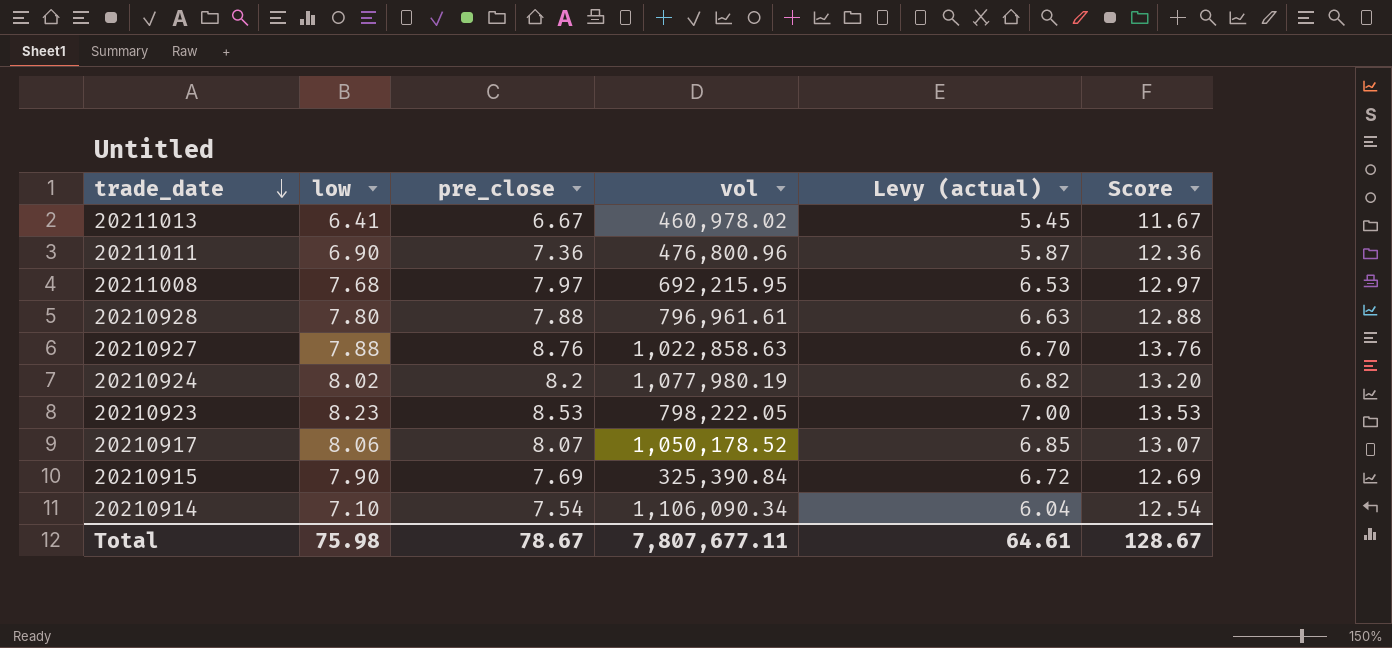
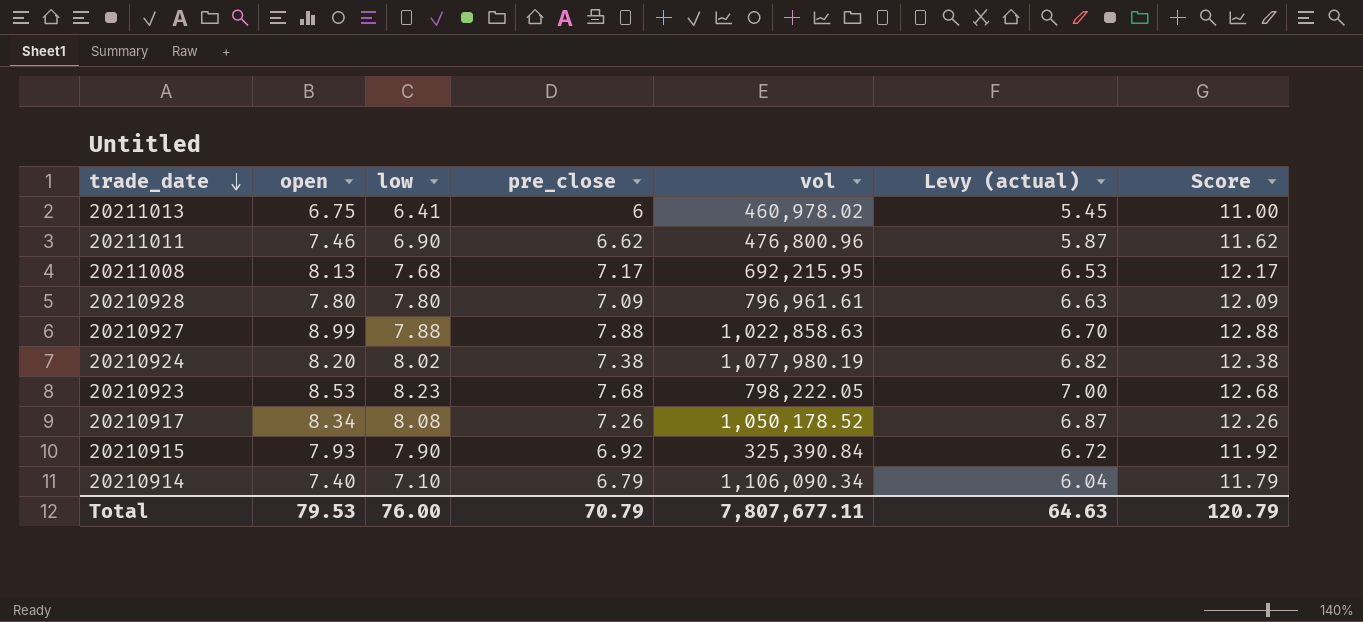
column open | position: none -> 2
20211013 | pre_close: 6.67 -> 6
20211013 | Score: 11.67 -> 11.00
20211011 | pre_close: 7.36 -> 6.62
20211011 | Score: 12.36 -> 11.62
20211008 | pre_close: 7.97 -> 7.17
20211008 | Score: 12.97 -> 12.17
20210928 | pre_close: 7.88 -> 7.09
20210928 | Score: 12.88 -> 12.09
20210927 | pre_close: 8.76 -> 7.88
20210927 | Score: 13.76 -> 12.88
20210924 | pre_close: 8.2 -> 7.38
20210924 | Score: 13.20 -> 12.38
20210923 | pre_close: 8.53 -> 7.68
20210923 | Score: 13.53 -> 12.68
20210917 | low: 8.06 -> 8.08
20210917 | pre_close: 8.07 -> 7.26
20210917 | Levy (actual): 6.85 -> 6.87
20210917 | Score: 13.07 -> 12.26
20210915 | pre_close: 7.69 -> 6.92
20210915 | Score: 12.69 -> 11.92
20210914 | pre_close: 7.54 -> 6.79
20210914 | Score: 12.54 -> 11.79
Total | low: 75.98 -> 76.00
Total | pre_close: 78.67 -> 70.79
Total | Levy (actual): 64.61 -> 64.63
Total | Score: 128.67 -> 120.79

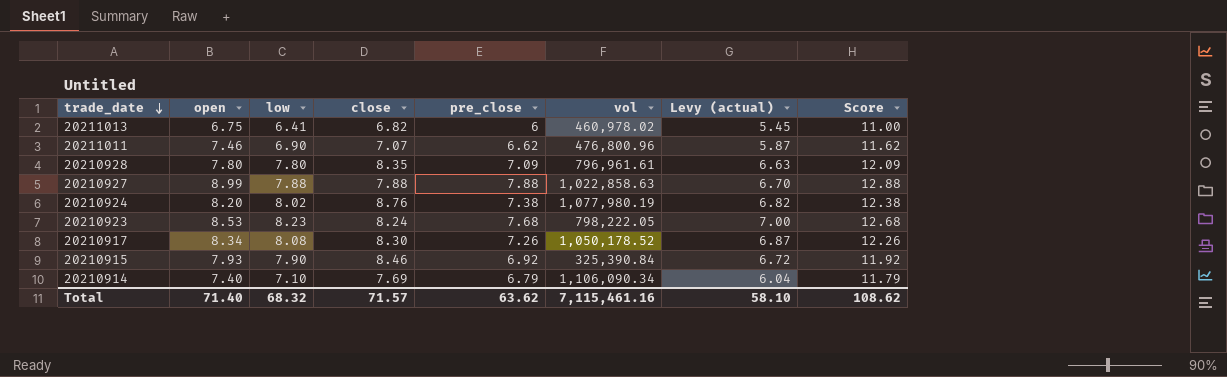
column close | position: none -> 4
row 20211008: 8.13 | 7.68 | 7.17 | 692,215.95 | 6.53 | 12.17 -> none
Total | open: 79.53 -> 71.40
Total | low: 76.00 -> 68.32
Total | pre_close: 70.79 -> 63.62
Total | vol: 7,807,677.11 -> 7,115,461.16
Total | Levy (actual): 64.63 -> 58.10
Total | Score: 120.79 -> 108.62

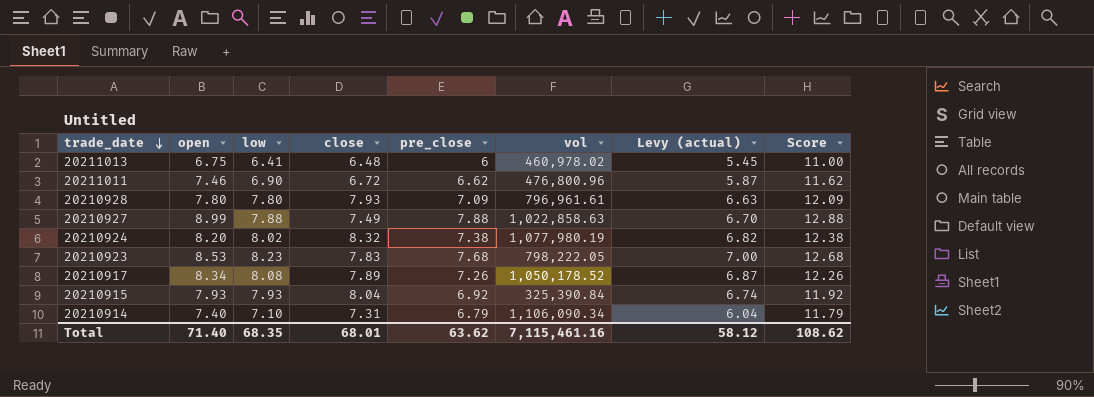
20211013 | close: 6.82 -> 6.48
20211011 | close: 7.07 -> 6.72
20210928 | close: 8.35 -> 7.93
20210927 | close: 7.88 -> 7.49
20210924 | close: 8.76 -> 8.32
20210923 | close: 8.24 -> 7.83
20210917 | close: 8.30 -> 7.89
20210915 | low: 7.90 -> 7.93
20210915 | close: 8.46 -> 8.04
20210915 | Levy (actual): 6.72 -> 6.74
20210914 | close: 7.69 -> 7.31
Total | low: 68.32 -> 68.35
Total | close: 71.57 -> 68.01
Total | Levy (actual): 58.10 -> 58.12

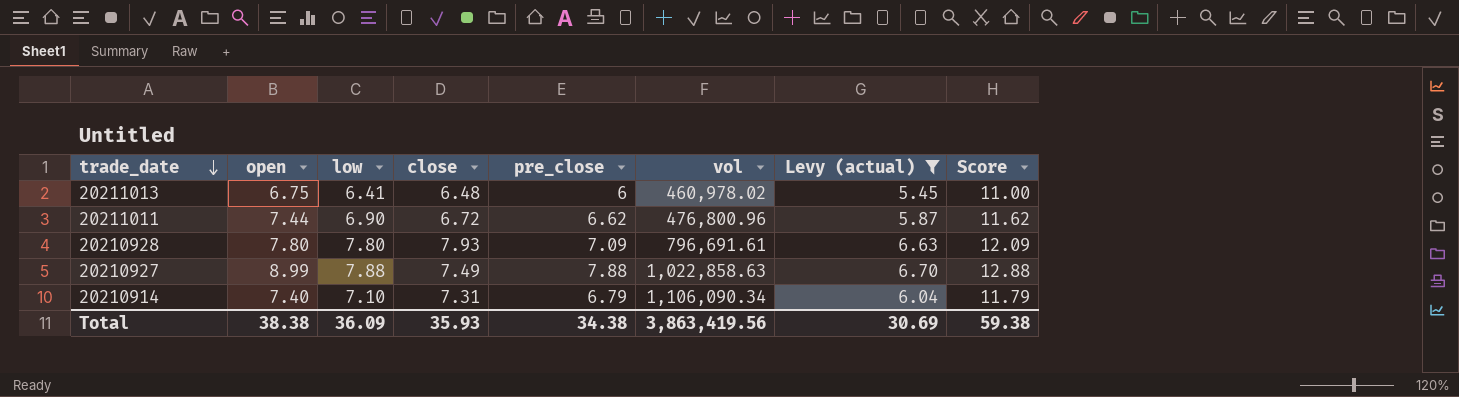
filter: none -> Levy (actual) <= 6.70
20211011 | open: 7.46 -> 7.44
20210928 | vol: 796,961.61 -> 796,691.61
Total | open: 71.40 -> 38.38
Total | low: 68.35 -> 36.09
Total | close: 68.01 -> 35.93
Total | pre_close: 63.62 -> 34.38
Total | vol: 7,115,461.16 -> 3,863,419.56
Total | Levy (actual): 58.12 -> 30.69
Total | Score: 108.62 -> 59.38

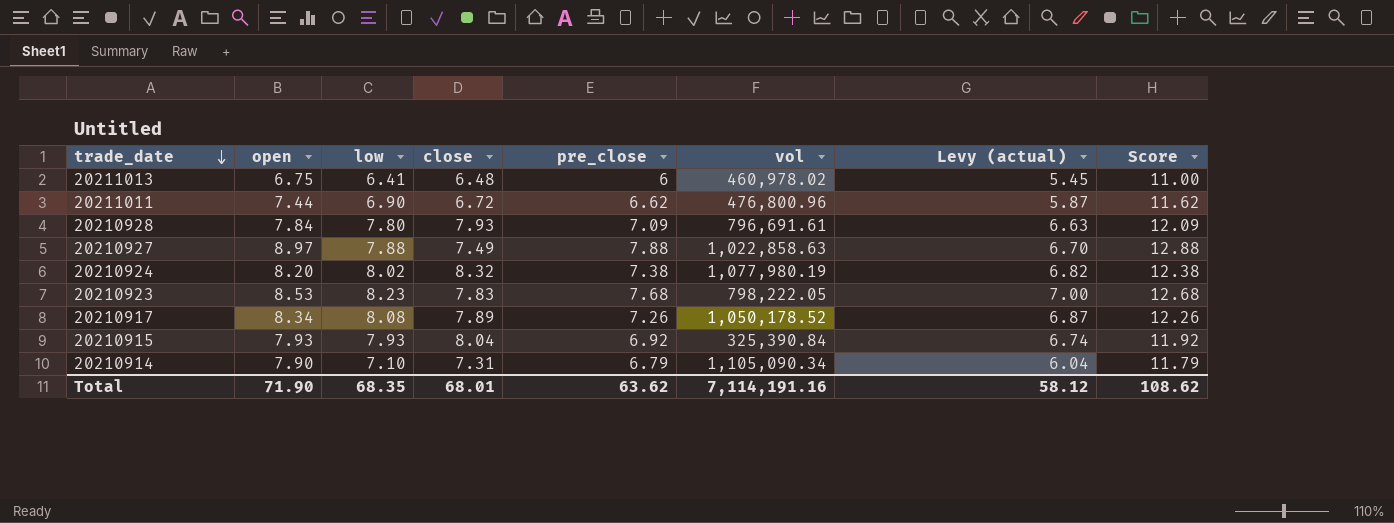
filter: Levy (actual) <= 6.70 -> none
20210928 | open: 7.80 -> 7.84
20210927 | open: 8.99 -> 8.97
20210914 | open: 7.40 -> 7.90
20210914 | vol: 1,106,090.34 -> 1,105,090.34
Total | open: 38.38 -> 71.90
Total | low: 36.09 -> 68.35
Total | close: 35.93 -> 68.01
Total | pre_close: 34.38 -> 63.62
Total | vol: 3,863,419.56 -> 7,114,191.16
Total | Levy (actual): 30.69 -> 58.12
Total | Score: 59.38 -> 108.62

